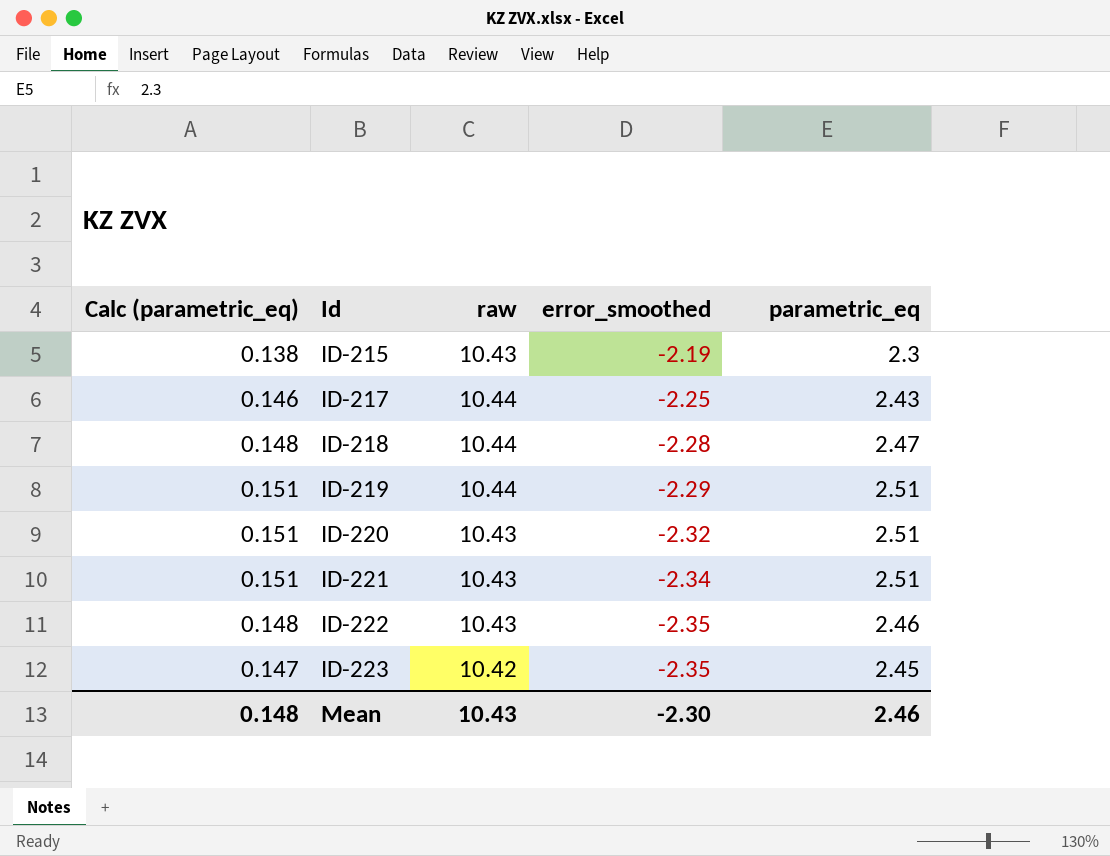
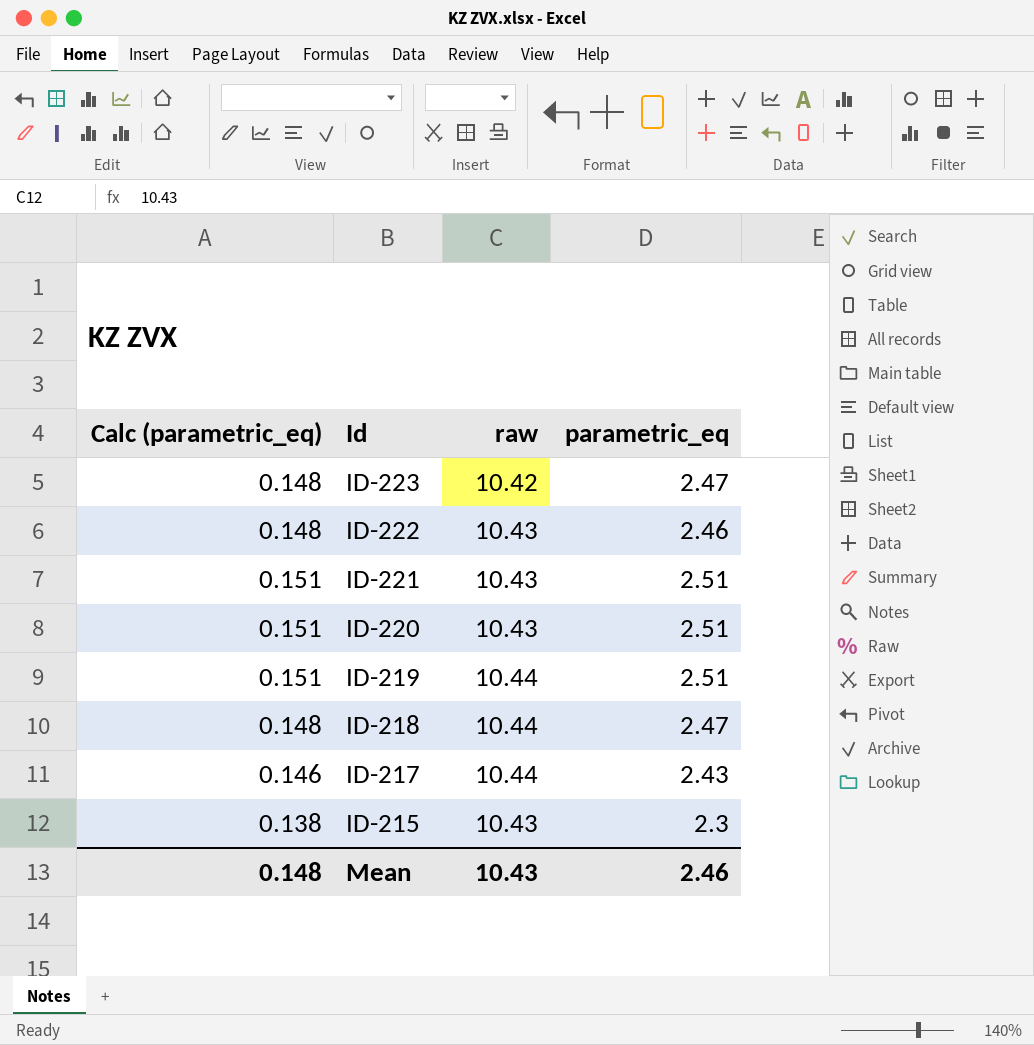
row order: Id ascending -> Id descending
column error_smoothed | position: 4 -> none
ID-223 | Calc (parametric_eq): 0.147 -> 0.148
ID-223 | parametric_eq: 2.45 -> 2.47

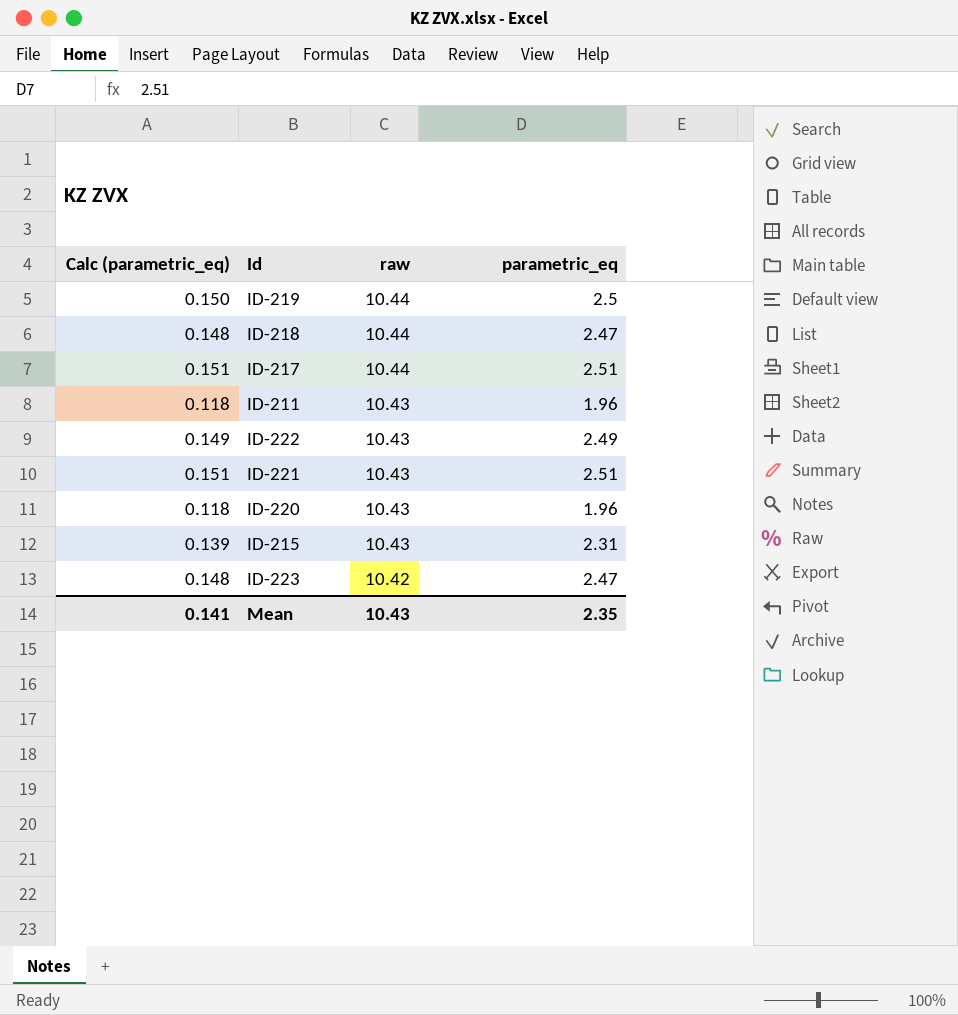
row order: Id descending -> raw descending
ID-219 | Calc (parametric_eq): 0.151 -> 0.150
ID-219 | parametric_eq: 2.51 -> 2.5
ID-217 | Calc (parametric_eq): 0.146 -> 0.151
ID-217 | parametric_eq: 2.43 -> 2.51
row ID-211: none -> 0.118 | 10.43 | 1.96
ID-222 | Calc (parametric_eq): 0.148 -> 0.149
ID-222 | parametric_eq: 2.46 -> 2.49
ID-220 | Calc (parametric_eq): 0.151 -> 0.118
ID-220 | parametric_eq: 2.51 -> 1.96
ID-215 | Calc (parametric_eq): 0.138 -> 0.139
ID-215 | parametric_eq: 2.3 -> 2.31
Mean | Calc (parametric_eq): 0.148 -> 0.141
Mean | parametric_eq: 2.46 -> 2.35

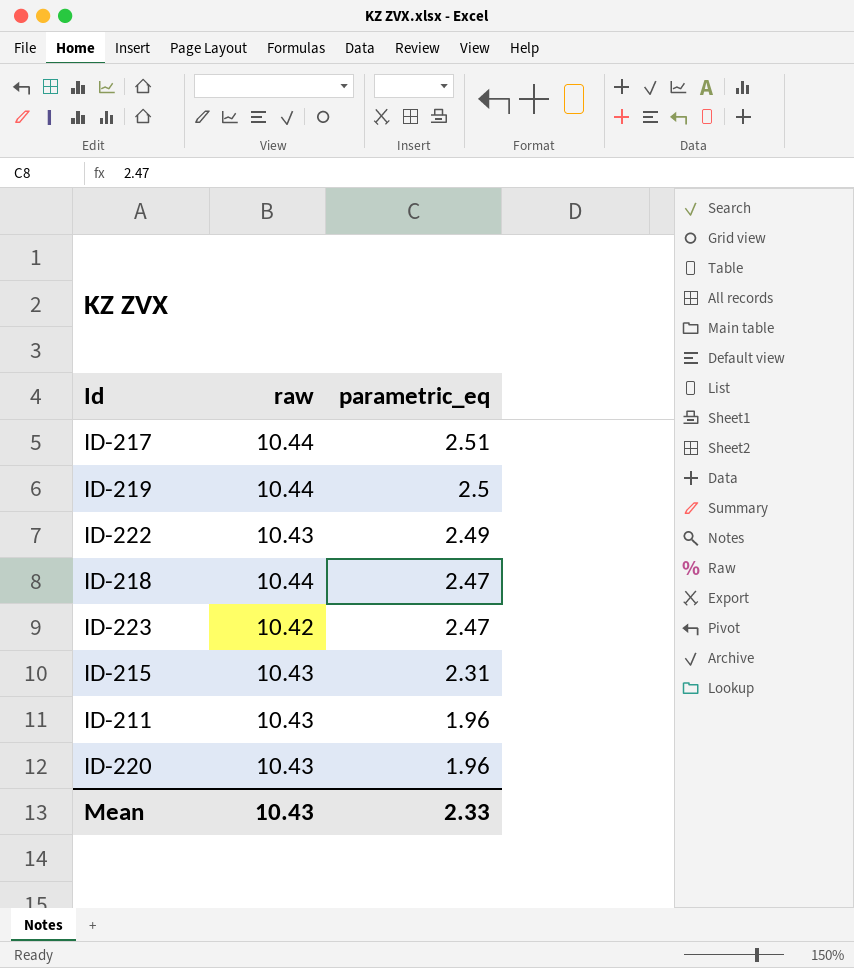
row order: raw descending -> parametric_eq descending
column Calc (parametric_eq) | formula: [parametric_eq] * 0.06 -> none
row ID-221: 0.151 | 10.43 | 2.51 -> none
Mean | parametric_eq: 2.35 -> 2.33

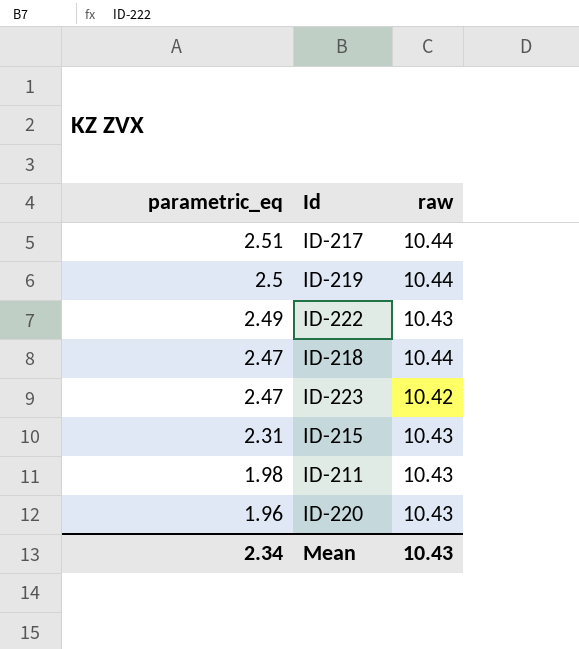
column parametric_eq | position: 3 -> 1
ID-211 | parametric_eq: 1.96 -> 1.98
Mean | parametric_eq: 2.33 -> 2.34

